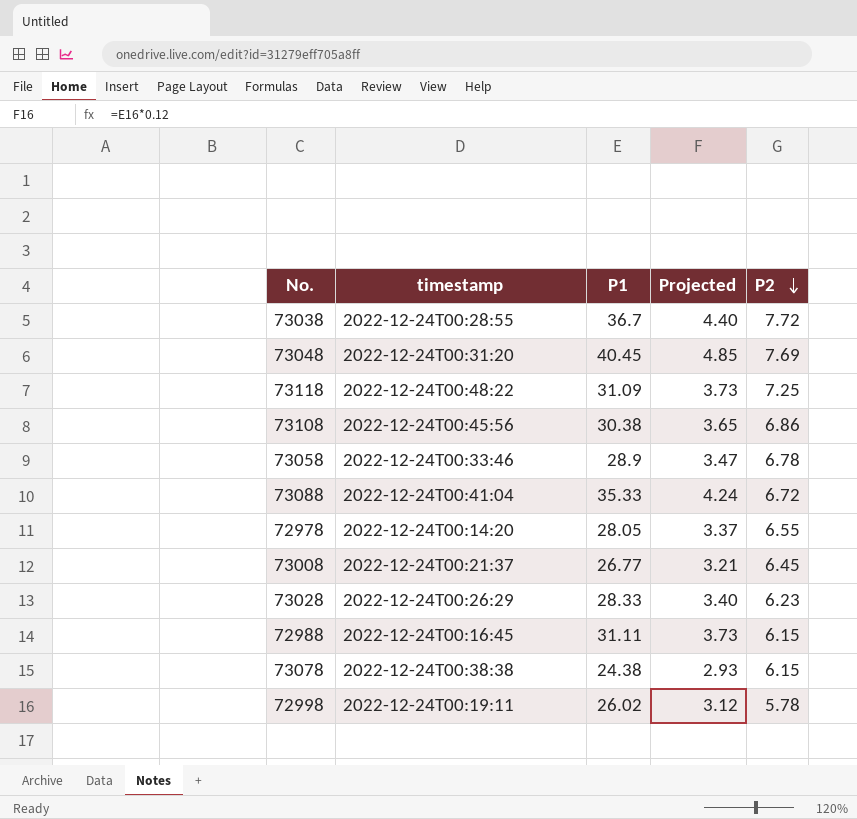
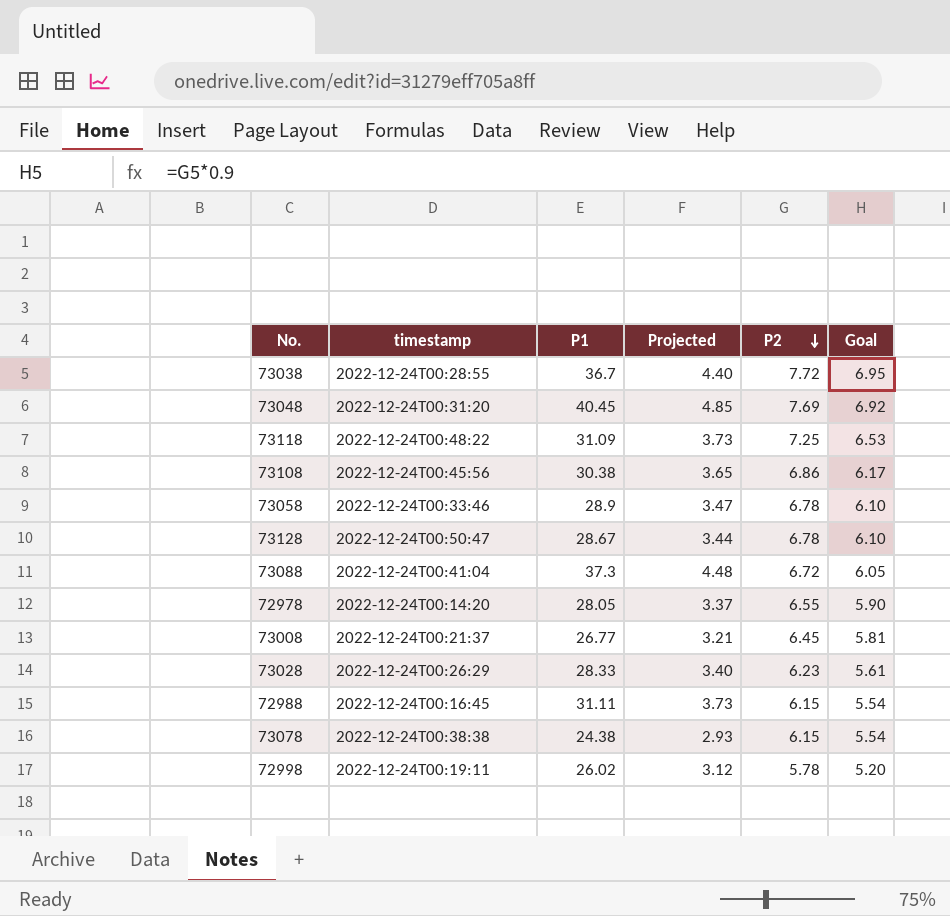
column Goal | formula: none -> [P2] * 0.9
row 73128: none -> 2022-12-24T00:50:47 | 28.67 | 3.44 | 6.78 | 6.10
73088 | P1: 35.33 -> 37.3
73088 | Projected: 4.24 -> 4.48

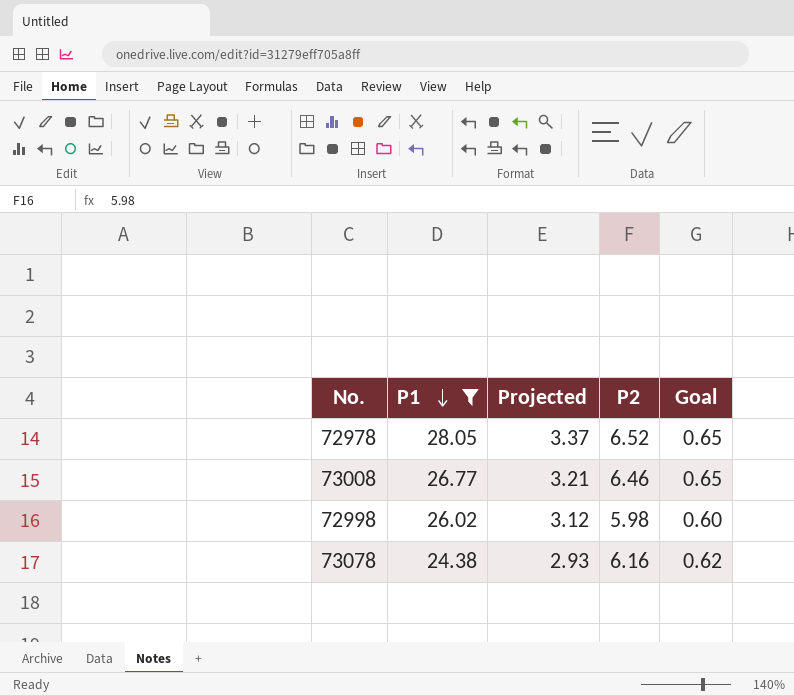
filter: none -> P1 <= 28.05
row order: P2 descending -> P1 descending
column timestamp | position: 2 -> none
column Goal | formula: [P2] * 0.9 -> [P2] * 0.1
72978 | P2: 6.55 -> 6.52
73008 | P2: 6.45 -> 6.46
72998 | P2: 5.78 -> 5.98
73078 | P2: 6.15 -> 6.16

